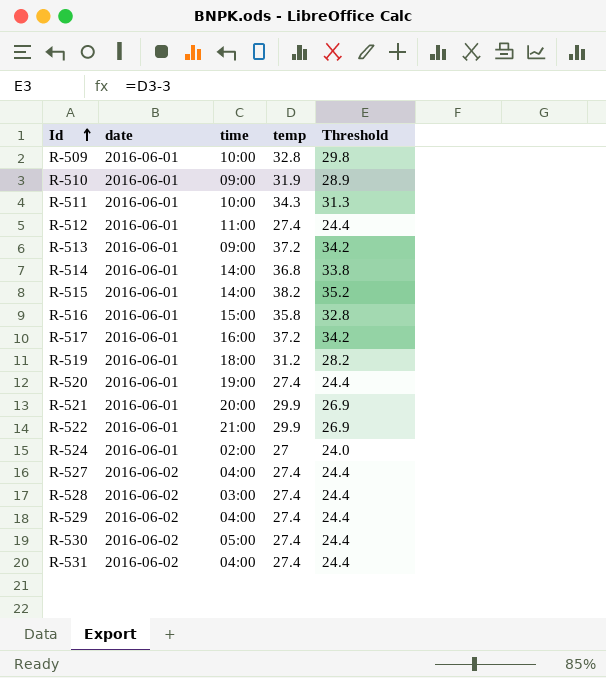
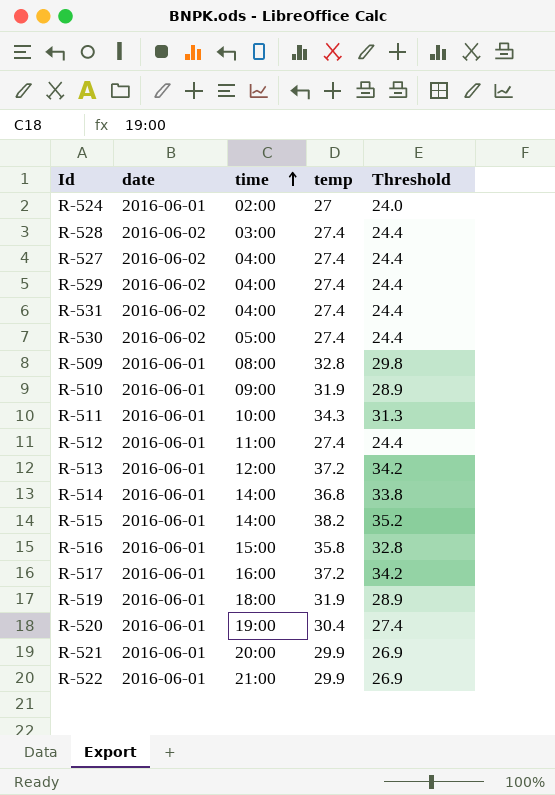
row order: Id ascending -> time ascending
R-509 | time: 10:00 -> 08:00
R-513 | time: 09:00 -> 12:00
R-519 | temp: 31.2 -> 31.9
R-519 | Threshold: 28.2 -> 28.9
R-520 | temp: 27.4 -> 30.4
R-520 | Threshold: 24.4 -> 27.4

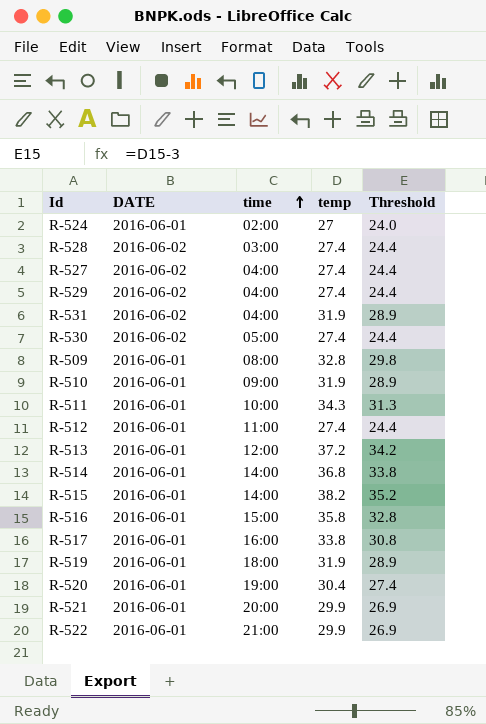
column name: date -> DATE
R-531 | temp: 27.4 -> 31.9
R-531 | Threshold: 24.4 -> 28.9
R-517 | temp: 37.2 -> 33.8
R-517 | Threshold: 34.2 -> 30.8

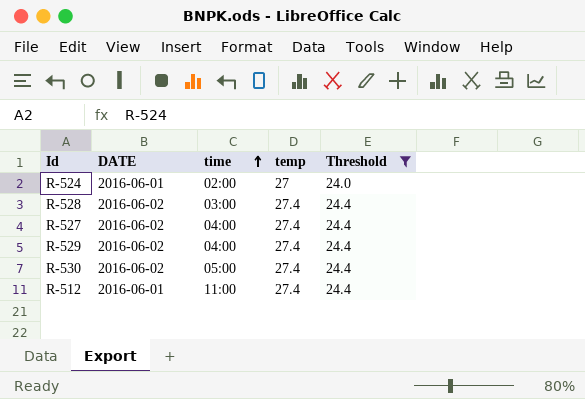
filter: none -> Threshold <= 24.4

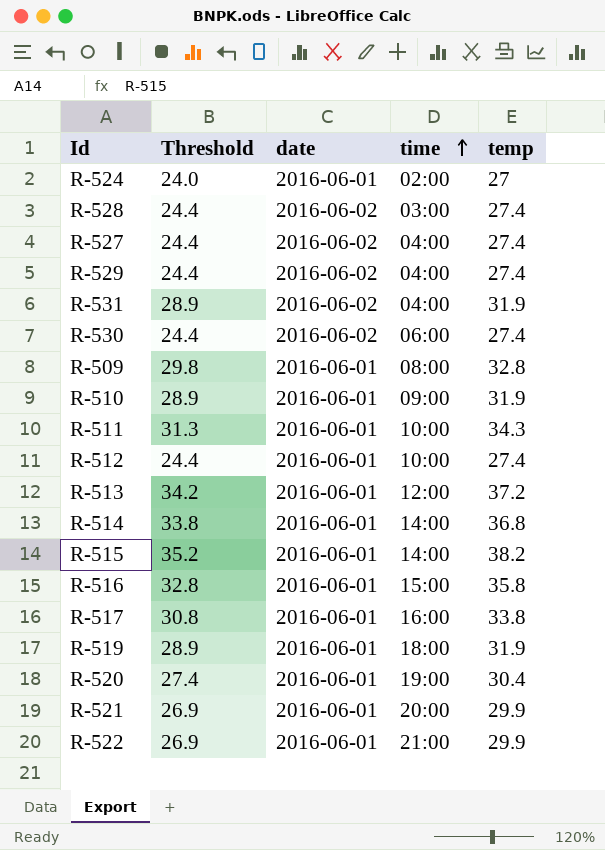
filter: Threshold <= 24.4 -> none
column Threshold | position: 5 -> 2
column name: DATE -> date
R-530 | time: 05:00 -> 06:00
R-512 | time: 11:00 -> 10:00

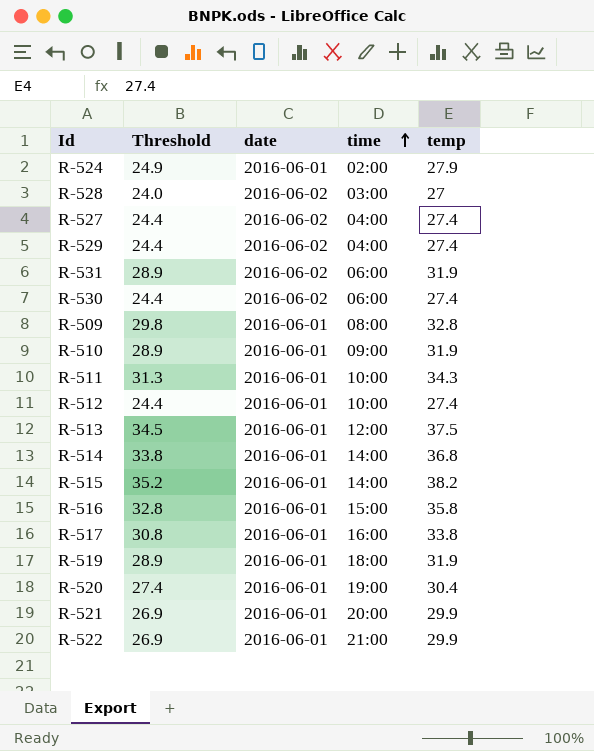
R-524 | Threshold: 24.0 -> 24.9
R-524 | temp: 27 -> 27.9
R-528 | Threshold: 24.4 -> 24.0
R-528 | temp: 27.4 -> 27
R-531 | time: 04:00 -> 06:00
R-513 | Threshold: 34.2 -> 34.5
R-513 | temp: 37.2 -> 37.5

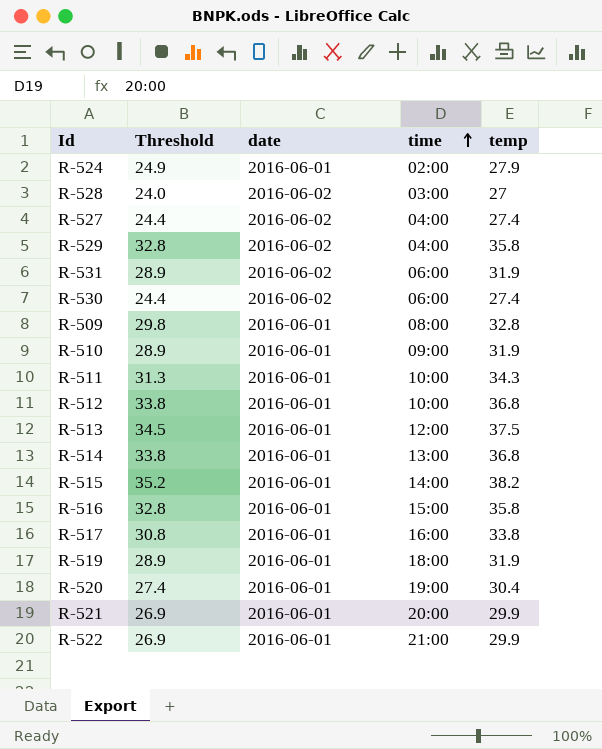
R-529 | Threshold: 24.4 -> 32.8
R-529 | temp: 27.4 -> 35.8
R-512 | Threshold: 24.4 -> 33.8
R-512 | temp: 27.4 -> 36.8
R-514 | time: 14:00 -> 13:00

